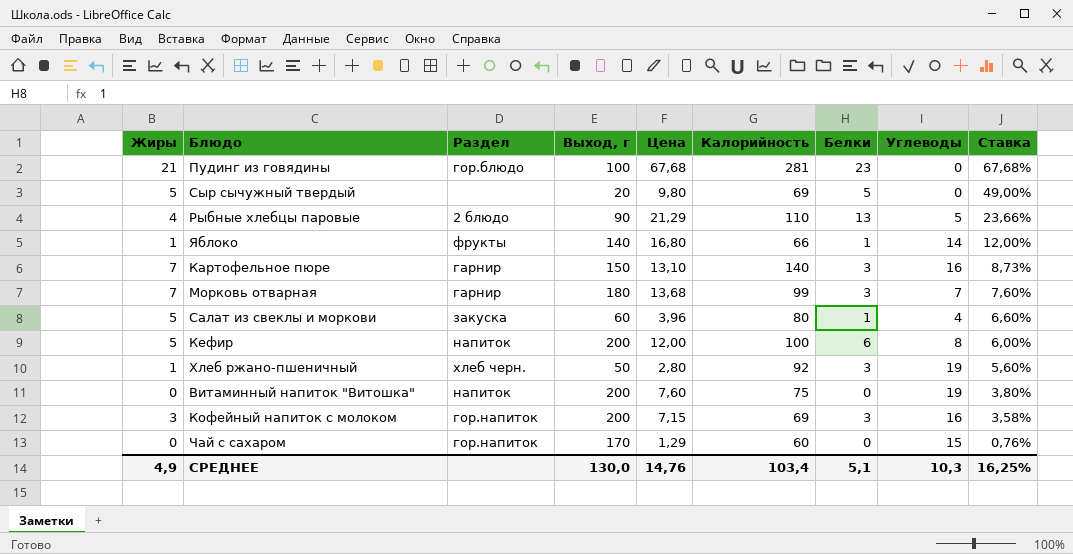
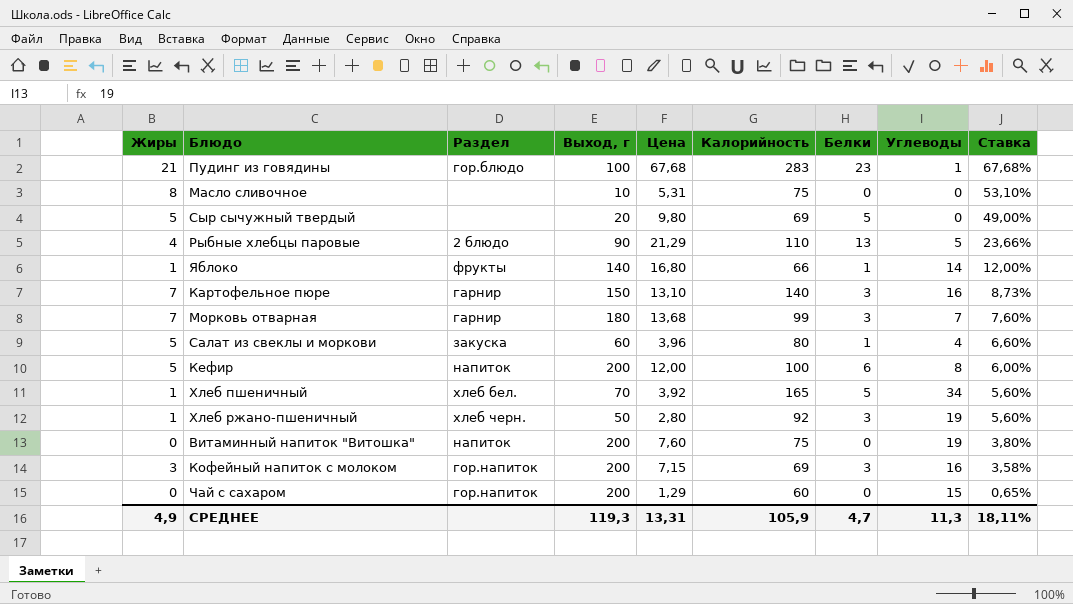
Пудинг из говядины | Калорийность: 281 -> 283
Пудинг из говядины | Углеводы: 0 -> 1
row Масло сливочное: none -> 8 | none | 10 | 5,31 | 75 | 0 | 0 | 53,10%
row Хлеб пшеничный: none -> 1 | хлеб бел. | 70 | 3,92 | 165 | 5 | 34 | 5,60%
Чай с сахаром | Выход, г: 170 -> 200
Чай с сахаром | Ставка: 0,76% -> 0,65%
СРЕДНЕЕ | Выход, г: 130,0 -> 119,3
СРЕДНЕЕ | Цена: 14,76 -> 13,31
СРЕДНЕЕ | Калорийность: 103,4 -> 105,9
СРЕДНЕЕ | Белки: 5,1 -> 4,7
СРЕДНЕЕ | Углеводы: 10,3 -> 11,3
СРЕДНЕЕ | Ставка: 16,25% -> 18,11%

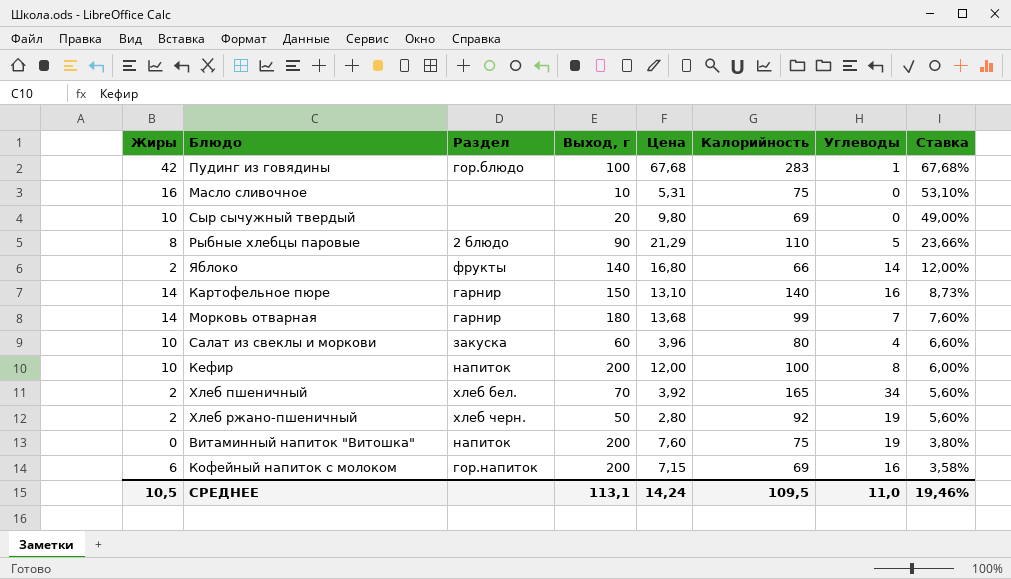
column Белки | position: 7 -> none
row Чай с сахаром: 0 | гор.напиток | 200 | 1,29 | 60 | 0 | 15 | 0,65% -> none
Пудинг из говядины | Жиры: 21 -> 42
Масло сливочное | Жиры: 8 -> 16
Сыр сычужный твердый | Жиры: 5 -> 10
Рыбные хлебцы паровые | Жиры: 4 -> 8
Яблоко | Жиры: 1 -> 2
Картофельное пюре | Жиры: 7 -> 14
Морковь отварная | Жиры: 7 -> 14
Салат из свеклы и моркови | Жиры: 5 -> 10
Кефир | Жиры: 5 -> 10
Хлеб пшеничный | Жиры: 1 -> 2
Хлеб ржано-пшеничный | Жиры: 1 -> 2
Кофейный напиток с молоком | Жиры: 3 -> 6
СРЕДНЕЕ | Жиры: 4,9 -> 10,5
СРЕДНЕЕ | Выход, г: 119,3 -> 113,1
СРЕДНЕЕ | Цена: 13,31 -> 14,24
СРЕДНЕЕ | Калорийность: 105,9 -> 109,5
СРЕДНЕЕ | Углеводы: 11,3 -> 11,0
СРЕДНЕЕ | Ставка: 18,11% -> 19,46%

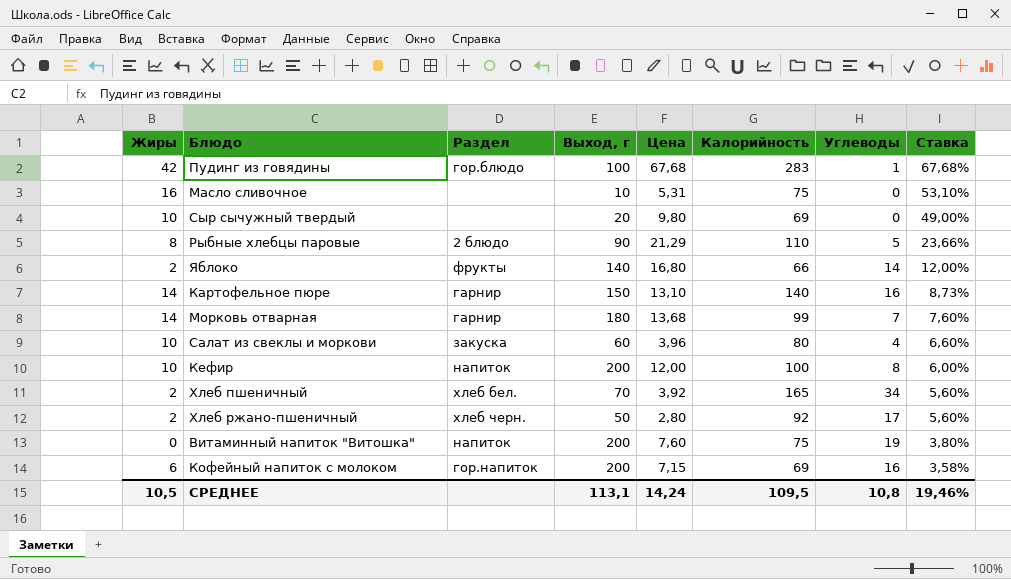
Хлеб ржано-пшеничный | Углеводы: 19 -> 17
СРЕДНЕЕ | Углеводы: 11,0 -> 10,8

